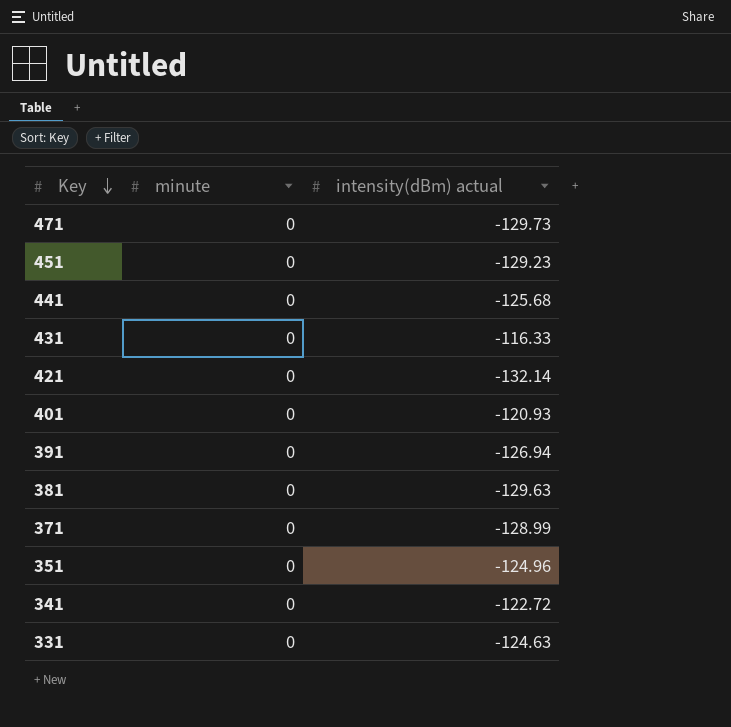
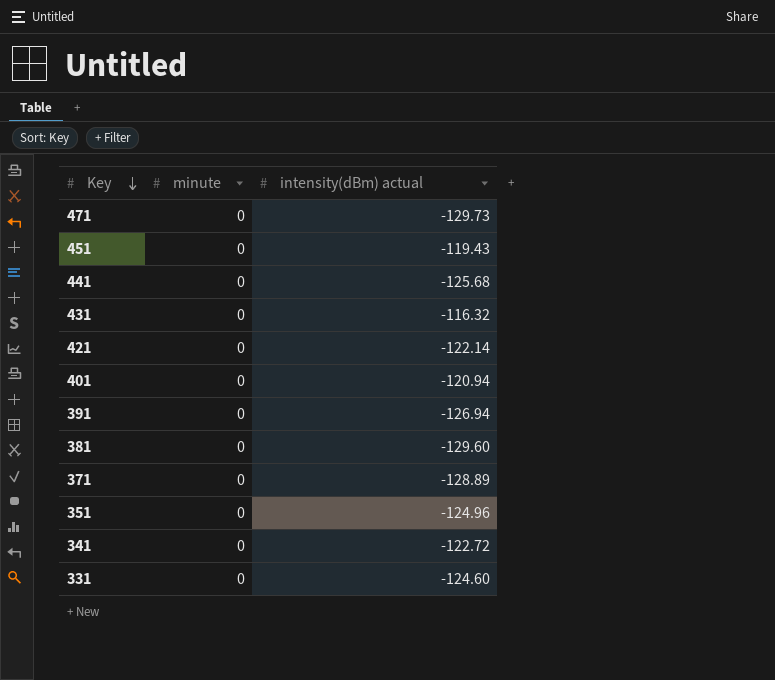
451 | intensity(dBm) actual: -129.23 -> -119.43
431 | intensity(dBm) actual: -116.33 -> -116.32
421 | intensity(dBm) actual: -132.14 -> -122.14
401 | intensity(dBm) actual: -120.93 -> -120.94
381 | intensity(dBm) actual: -129.63 -> -129.60
371 | intensity(dBm) actual: -128.99 -> -128.89
331 | intensity(dBm) actual: -124.63 -> -124.60

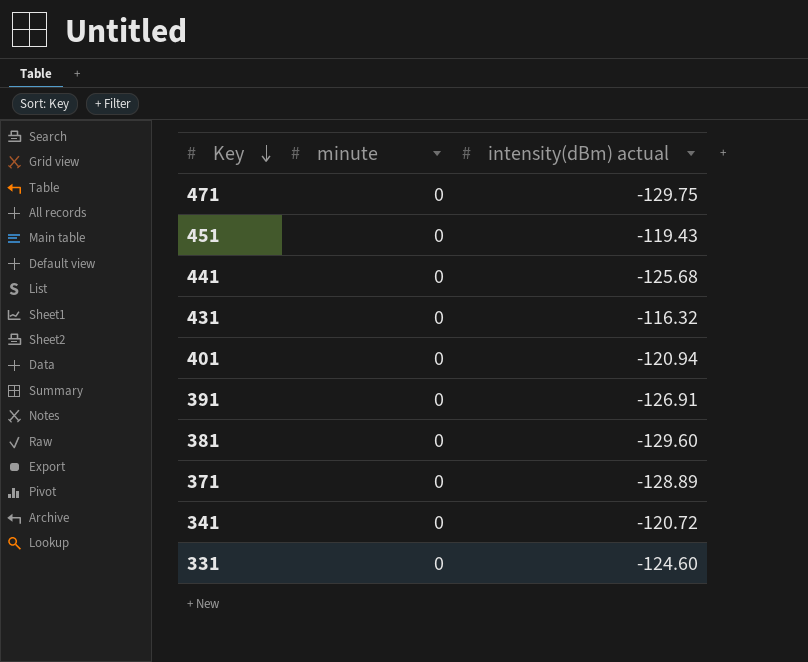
row 421: 0 | -122.14 -> none
row 351: 0 | -124.96 -> none
471 | intensity(dBm) actual: -129.73 -> -129.75
391 | intensity(dBm) actual: -126.94 -> -126.91
341 | intensity(dBm) actual: -122.72 -> -120.72

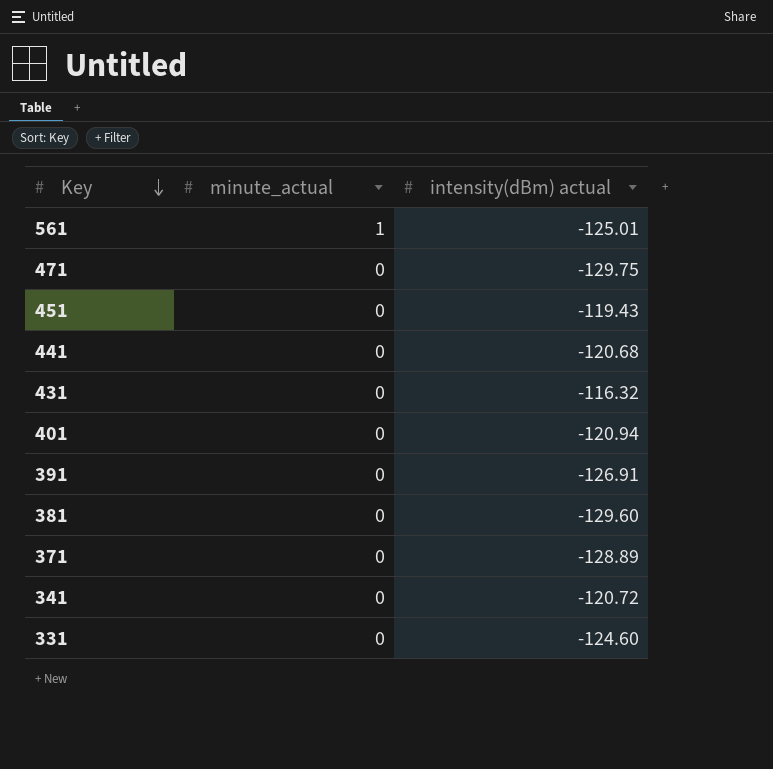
column name: minute -> minute_actual
row 561: none -> 1 | -125.01
441 | intensity(dBm) actual: -125.68 -> -120.68

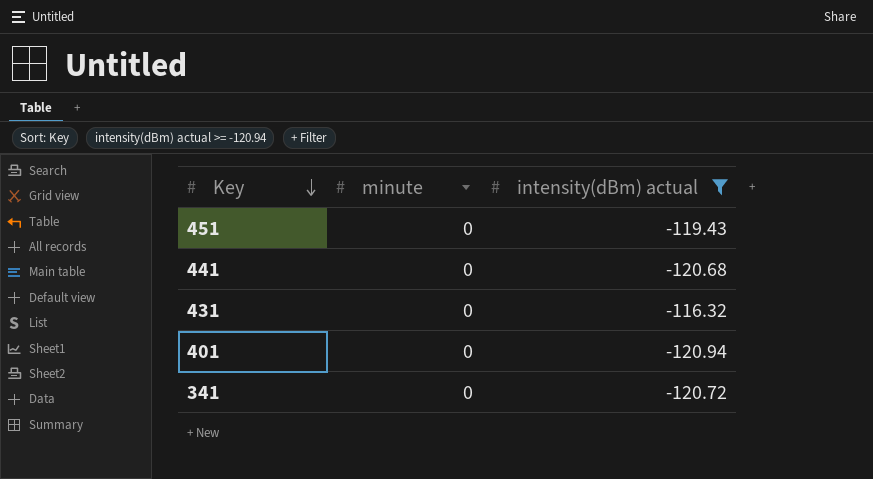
filter: none -> intensity(dBm) actual >= -120.94
column name: minute_actual -> minute

